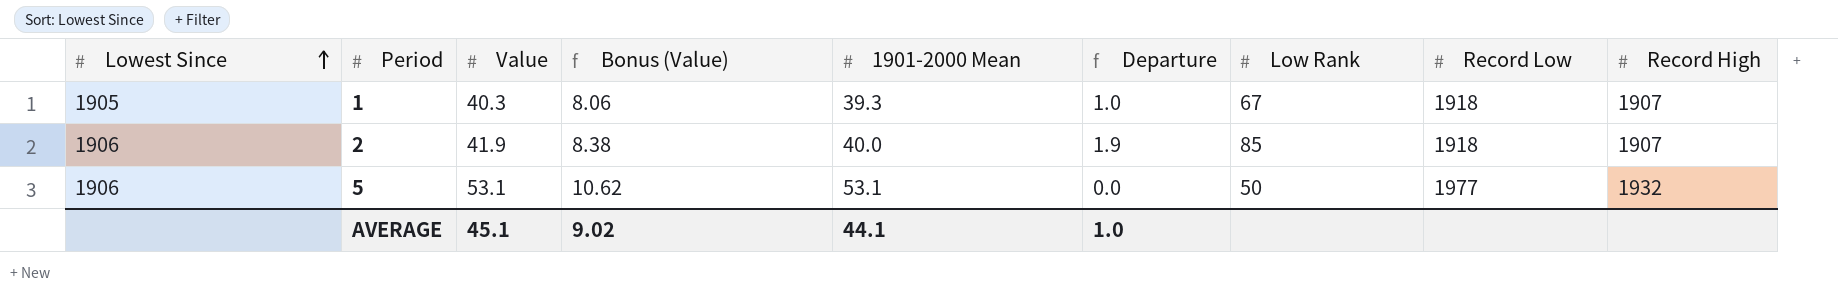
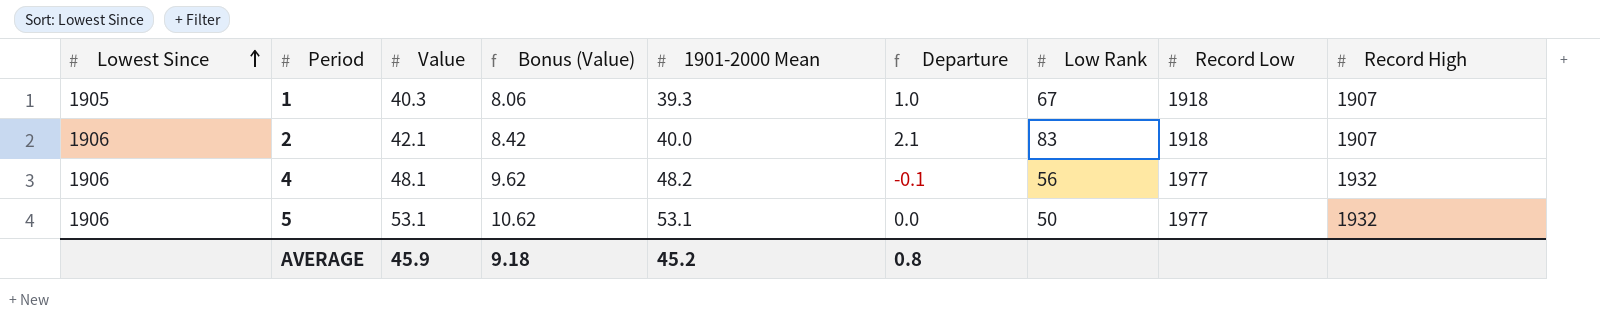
2 | Value: 41.9 -> 42.1
2 | Bonus (Value): 8.38 -> 8.42
2 | Departure: 1.9 -> 2.1
2 | Low Rank: 85 -> 83
row 4: none -> 1906 | 48.1 | 9.62 | 48.2 | -0.1 | 56 | 1977 | 1932
AVERAGE | Value: 45.1 -> 45.9
AVERAGE | Bonus (Value): 9.02 -> 9.18
AVERAGE | 1901-2000 Mean: 44.1 -> 45.2
AVERAGE | Departure: 1.0 -> 0.8

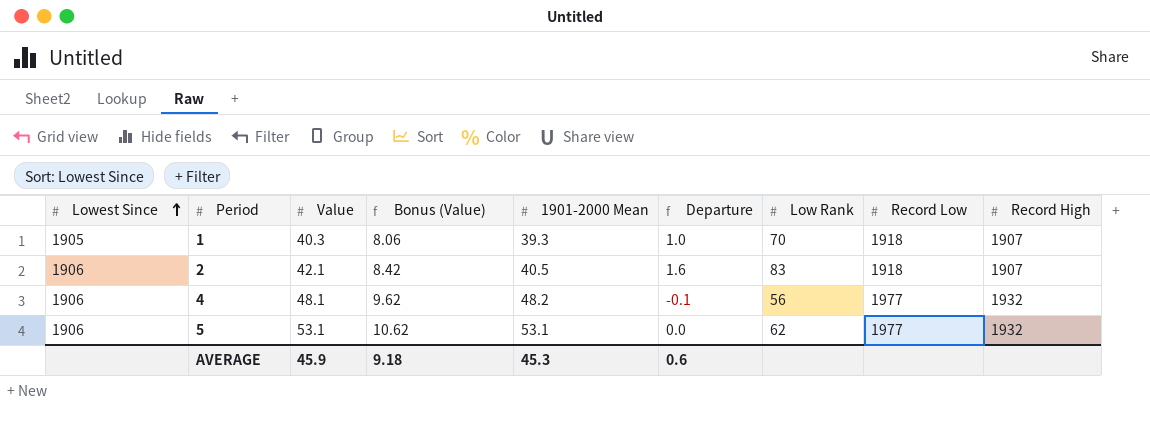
1 | Low Rank: 67 -> 70
2 | 1901-2000 Mean: 40.0 -> 40.5
2 | Departure: 2.1 -> 1.6
5 | Low Rank: 50 -> 62
AVERAGE | 1901-2000 Mean: 45.2 -> 45.3
AVERAGE | Departure: 0.8 -> 0.6

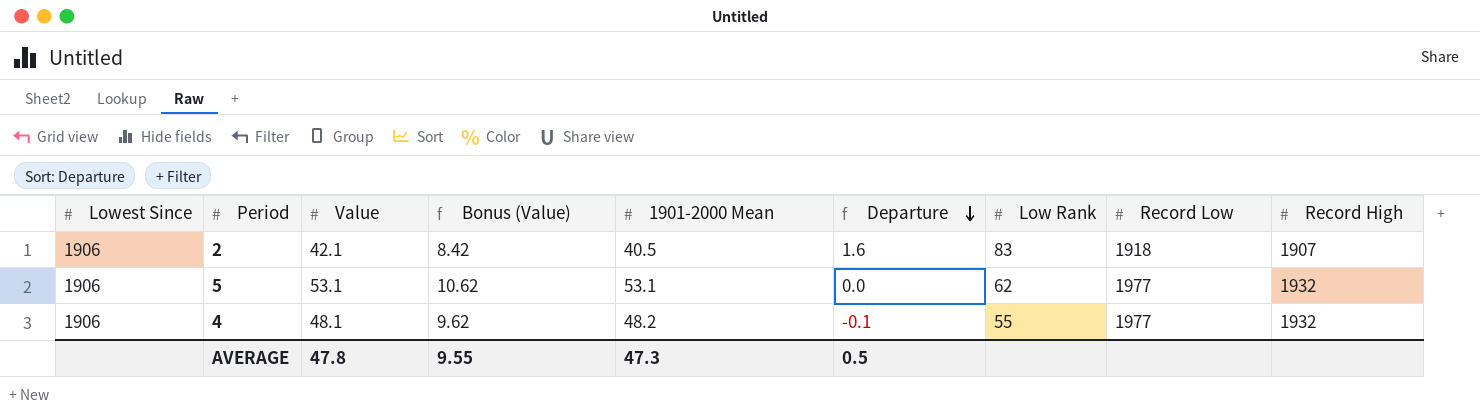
row order: Lowest Since ascending -> Departure descending
row 1: 1905 | 40.3 | 8.06 | 39.3 | 1.0 | 70 | 1918 | 1907 -> none
4 | Low Rank: 56 -> 55
AVERAGE | Value: 45.9 -> 47.8
AVERAGE | Bonus (Value): 9.18 -> 9.55
AVERAGE | 1901-2000 Mean: 45.3 -> 47.3
AVERAGE | Departure: 0.6 -> 0.5

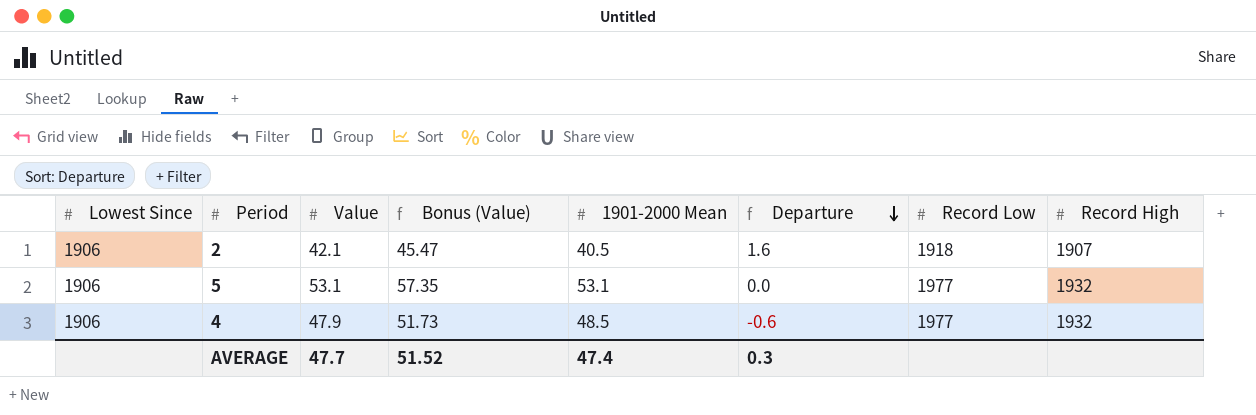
column Low Rank | position: 7 -> none
column Bonus (Value) | formula: [Value] * 0.2 -> [Value] * 1.08
4 | Value: 48.1 -> 47.9
4 | 1901-2000 Mean: 48.2 -> 48.5
4 | Departure: -0.1 -> -0.6
AVERAGE | Value: 47.8 -> 47.7
AVERAGE | Bonus (Value): 9.55 -> 51.52
AVERAGE | 1901-2000 Mean: 47.3 -> 47.4
AVERAGE | Departure: 0.5 -> 0.3

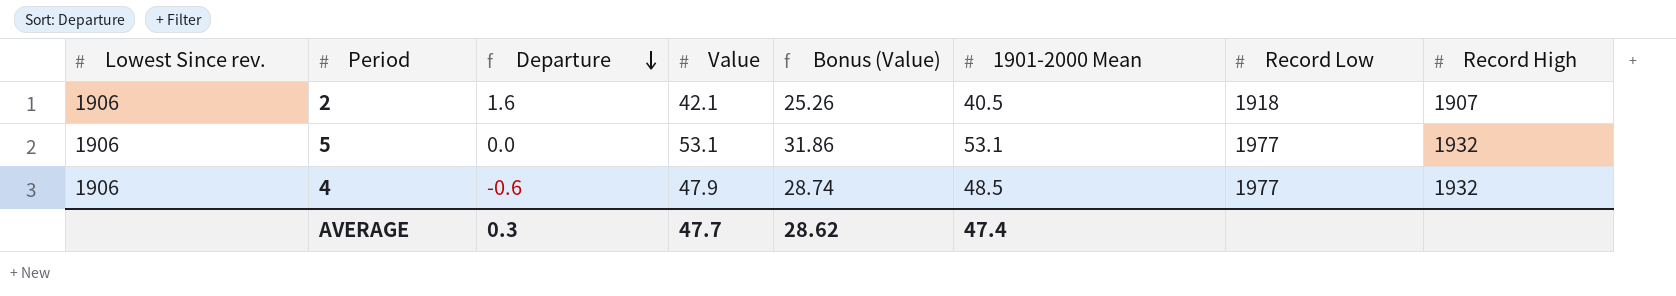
column name: Lowest Since -> Lowest Since rev.
column Departure | position: 6 -> 3
column Bonus (Value) | formula: [Value] * 1.08 -> [Value] * 0.6
AVERAGE | Bonus (Value): 51.52 -> 28.62

